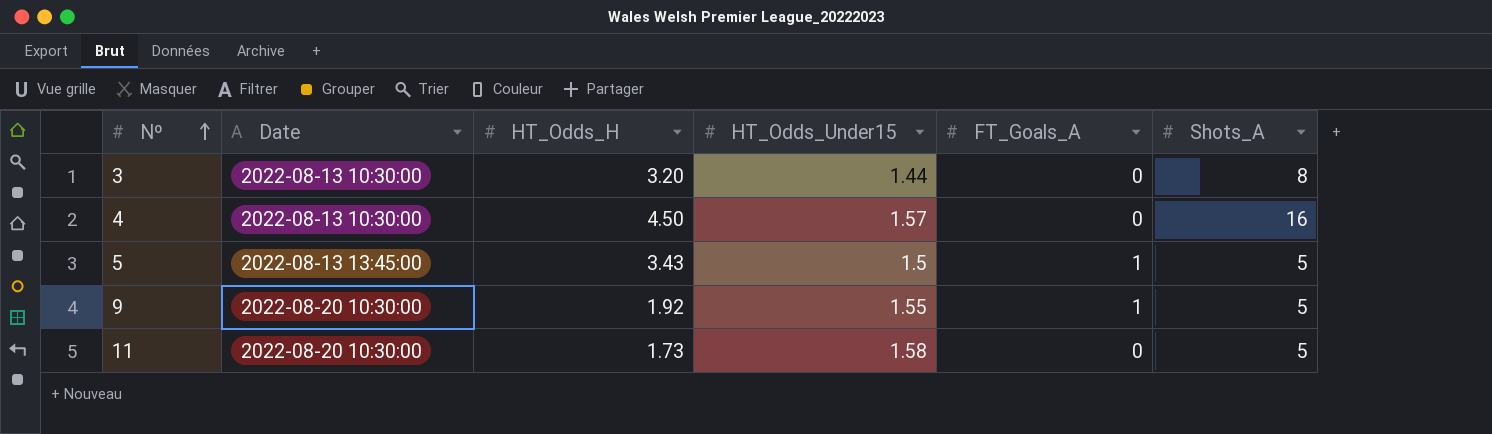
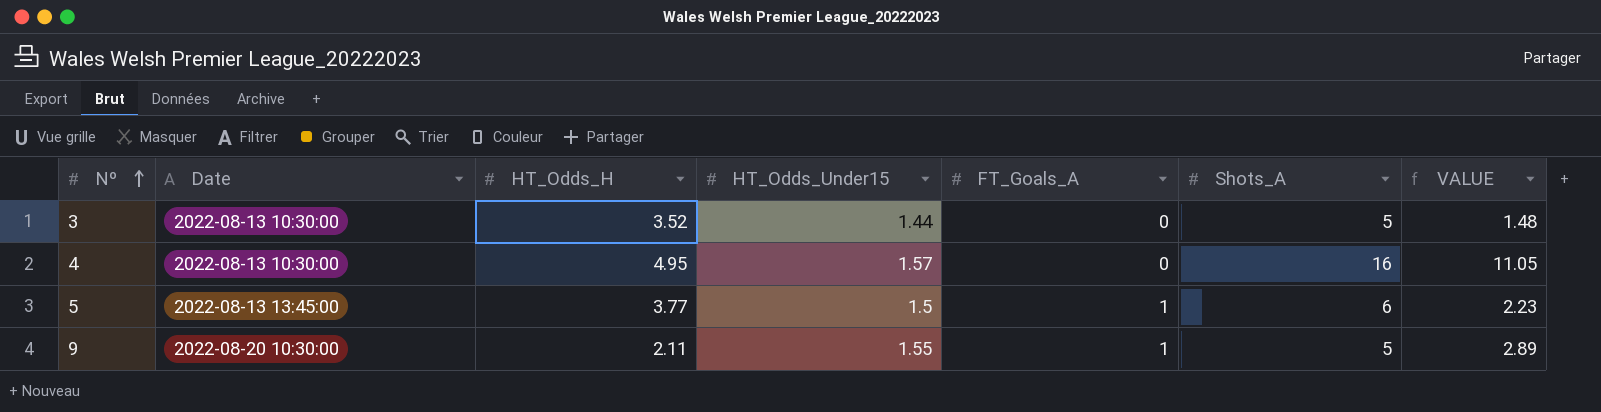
column VALUE | formula: none -> [Shots_A] - [HT_Odds_H]
row 11: 2022-08-20 10:30:00 | 1.73 | 1.58 | 0 | 5 -> none
3 | HT_Odds_H: 3.20 -> 3.52
3 | Shots_A: 8 -> 5
4 | HT_Odds_H: 4.50 -> 4.95
5 | HT_Odds_H: 3.43 -> 3.77
5 | Shots_A: 5 -> 6
9 | HT_Odds_H: 1.92 -> 2.11

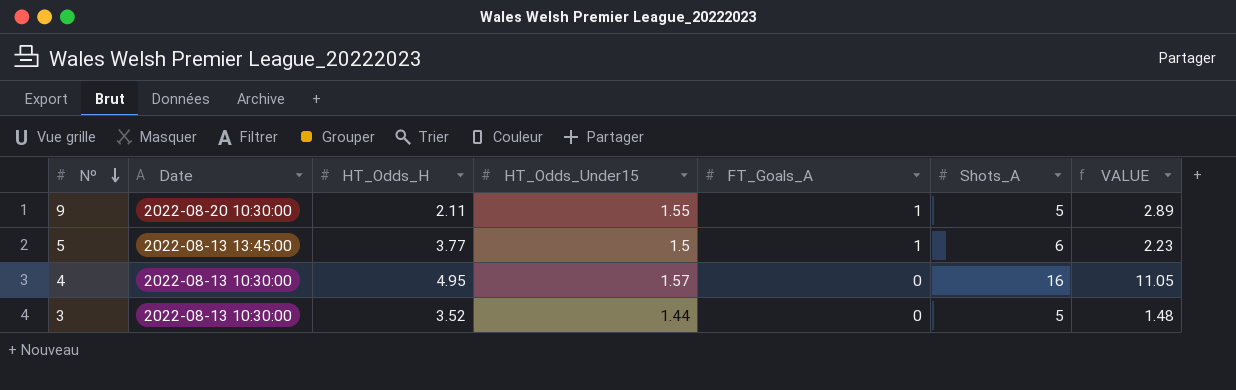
row order: Nº ascending -> Nº descending

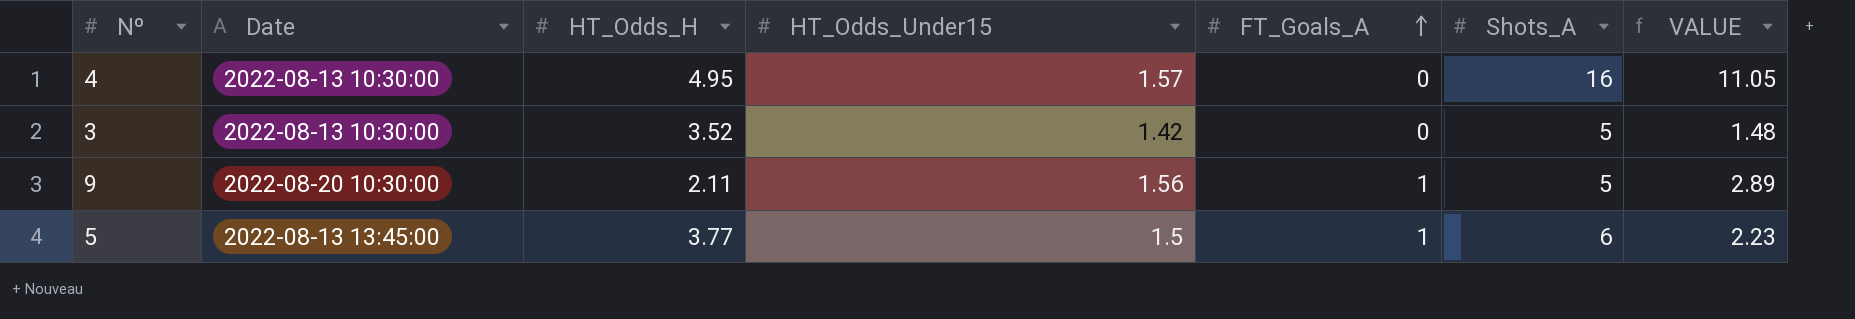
row order: Nº descending -> FT_Goals_A ascending
3 | HT_Odds_Under15: 1.44 -> 1.42
9 | HT_Odds_Under15: 1.55 -> 1.56

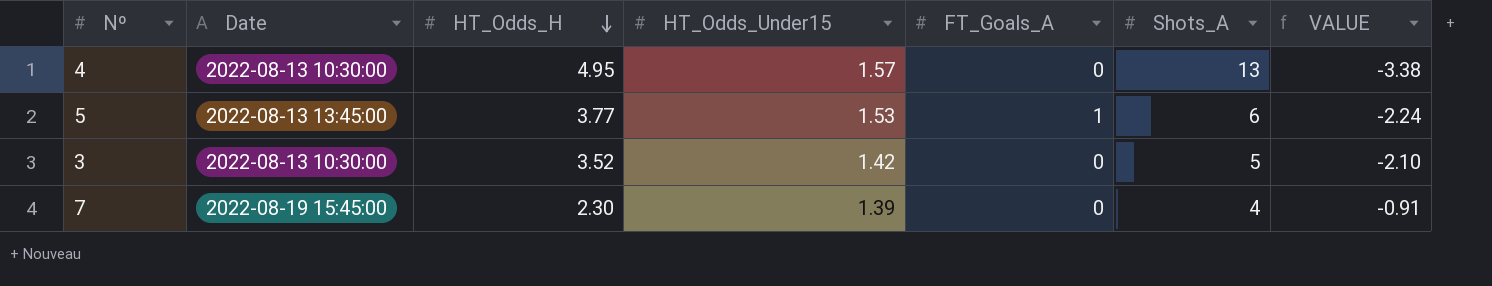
row order: FT_Goals_A ascending -> HT_Odds_H descending
column VALUE | formula: [Shots_A] - [HT_Odds_H] -> [HT_Odds_Under15] - [HT_Odds_H]
row 9: 2022-08-20 10:30:00 | 2.11 | 1.56 | 1 | 5 | 2.89 -> none
4 | Shots_A: 16 -> 13
5 | HT_Odds_Under15: 1.5 -> 1.53
row 7: none -> 2022-08-19 15:45:00 | 2.30 | 1.39 | 0 | 4 | -0.91

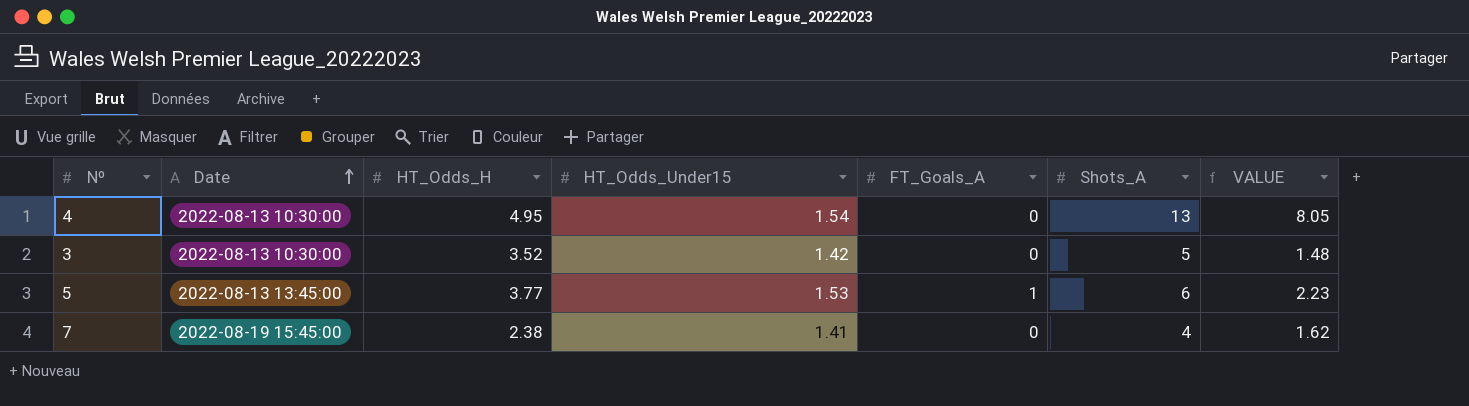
row order: HT_Odds_H descending -> Date ascending
column VALUE | formula: [HT_Odds_Under15] - [HT_Odds_H] -> [Shots_A] - [HT_Odds_H]
4 | HT_Odds_Under15: 1.57 -> 1.54
7 | HT_Odds_H: 2.30 -> 2.38
7 | HT_Odds_Under15: 1.39 -> 1.41

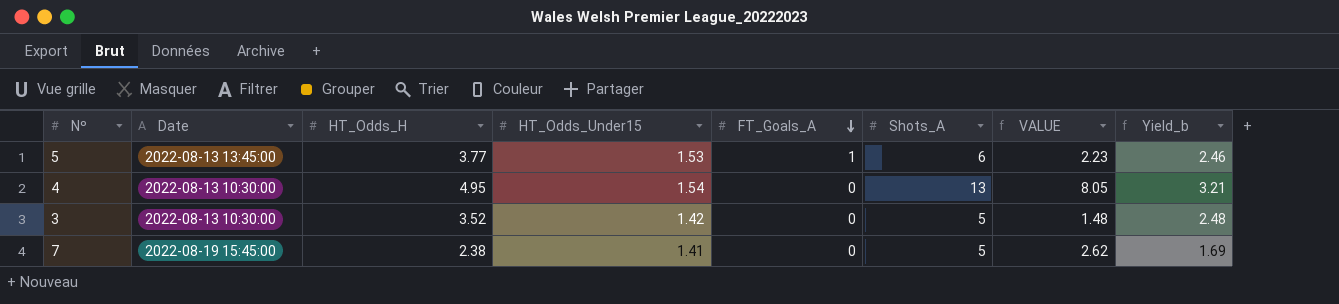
row order: Date ascending -> FT_Goals_A descending
column Yield_b | formula: none -> [HT_Odds_H] / [HT_Odds_Under15]
7 | Shots_A: 4 -> 5
7 | VALUE: 1.62 -> 2.62

